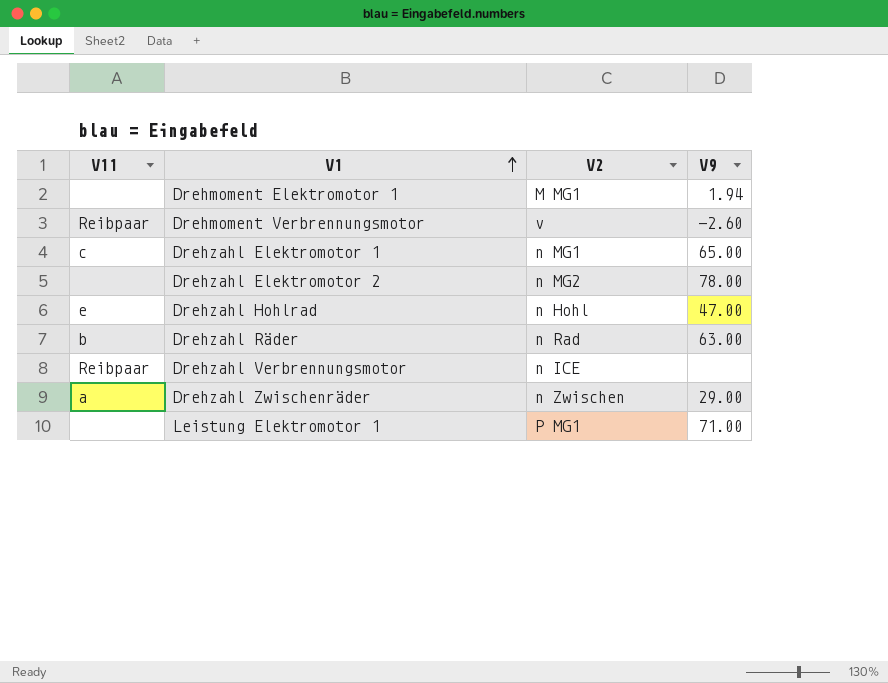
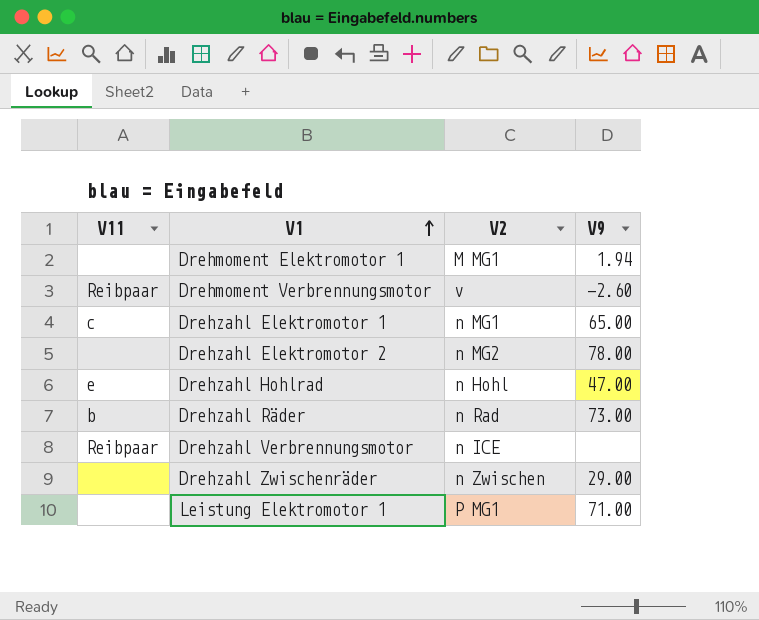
Drehzahl Räder | V9: 63.00 -> 73.00
Drehzahl Zwischenräder | V11: a -> none

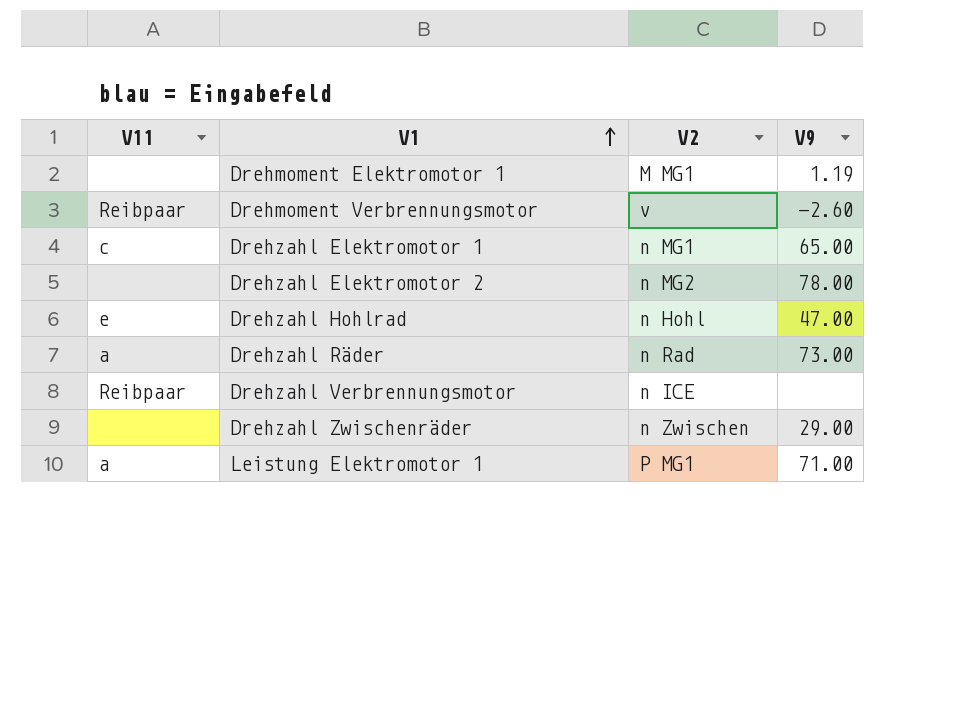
Drehmoment Elektromotor 1 | V9: 1.94 -> 1.19
Drehzahl Räder | V11: b -> a
Leistung Elektromotor 1 | V11: none -> a

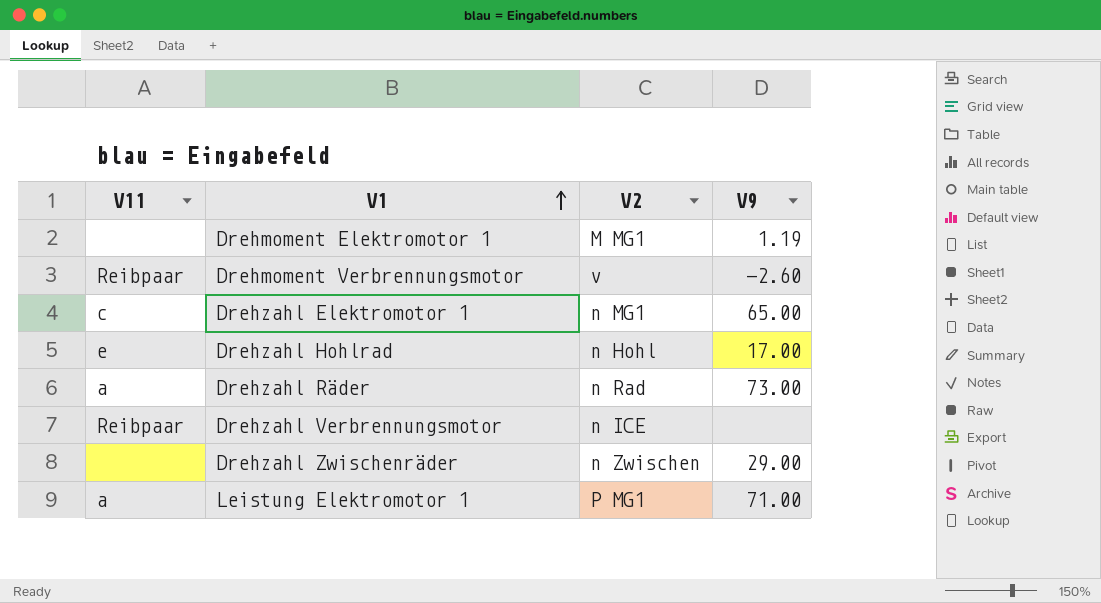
row Drehzahl Elektromotor 2: none | n MG2 | 78.00 -> none
Drehzahl Hohlrad | V9: 47.00 -> 17.00

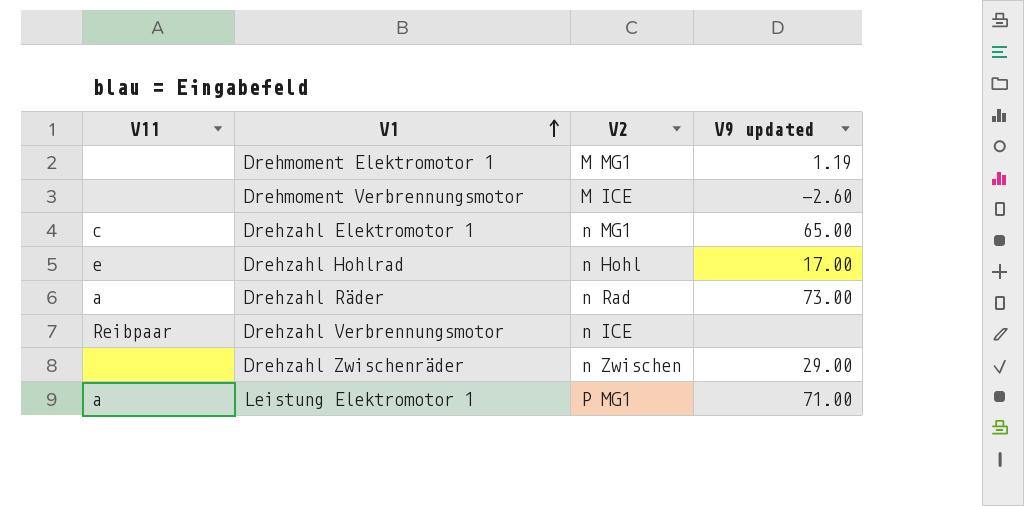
column name: V9 -> V9 updated
Drehmoment Verbrennungsmotor | V11: Reibpaar -> none
Drehmoment Verbrennungsmotor | V2: v -> M ICE

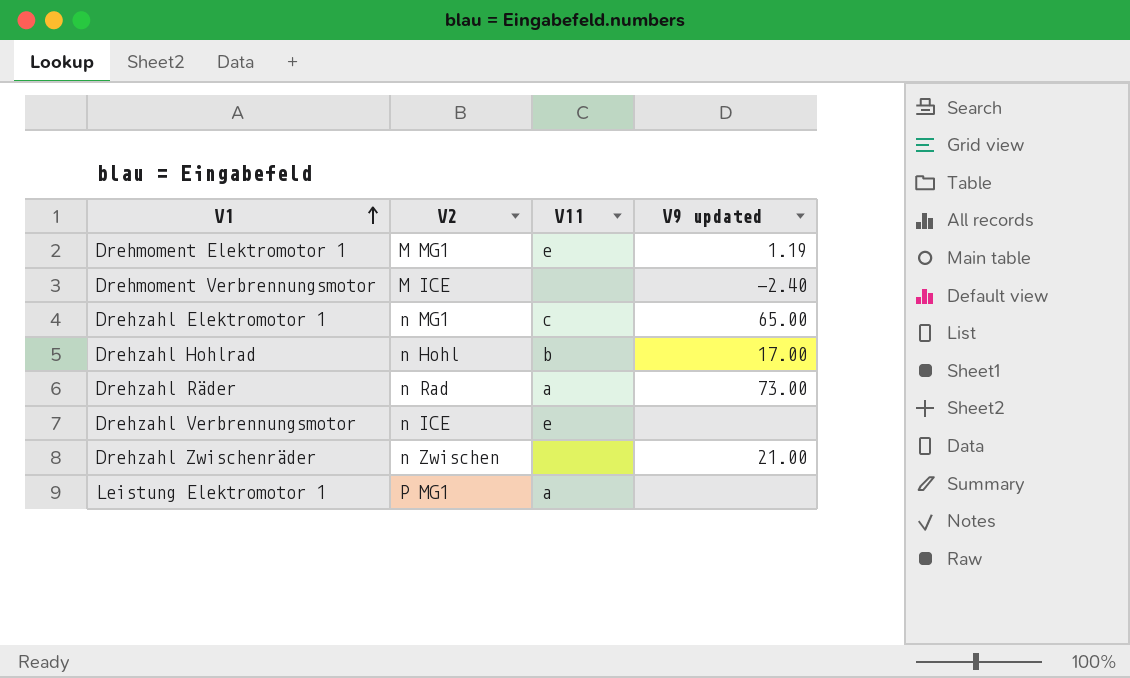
column V11 | position: 1 -> 3
Drehmoment Elektromotor 1 | V11: none -> e
Drehmoment Verbrennungsmotor | V9 updated: -2.60 -> -2.40
Drehzahl Hohlrad | V11: e -> b
Drehzahl Verbrennungsmotor | V11: Reibpaar -> e
Drehzahl Zwischenräder | V9 updated: 29.00 -> 21.00
Leistung Elektromotor 1 | V9 updated: 71.00 -> none

